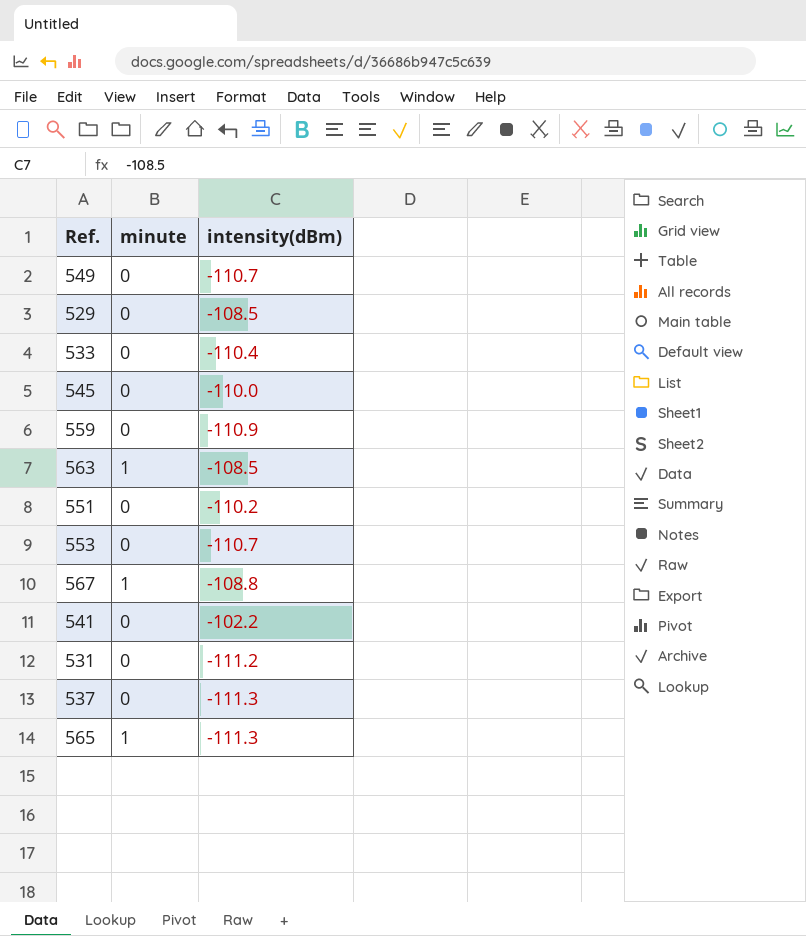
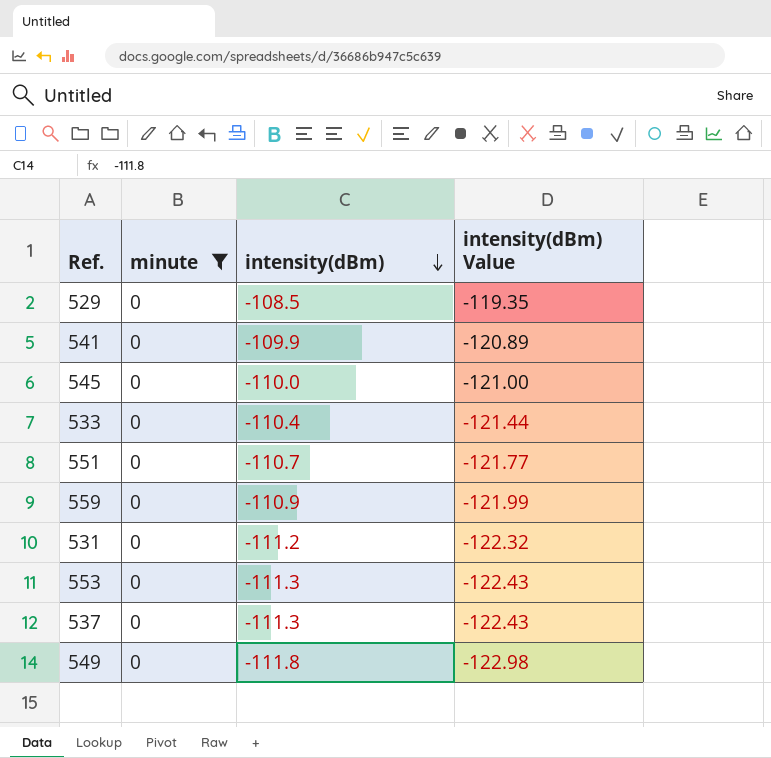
filter: none -> minute = 0
row order: none -> intensity(dBm) descending
column intensity(dBm) Value | formula: none -> [intensity(dBm)] * 1.1
541 | intensity(dBm): -102.2 -> -109.9
551 | intensity(dBm): -110.2 -> -110.7
553 | intensity(dBm): -110.7 -> -111.3
549 | intensity(dBm): -110.7 -> -111.8

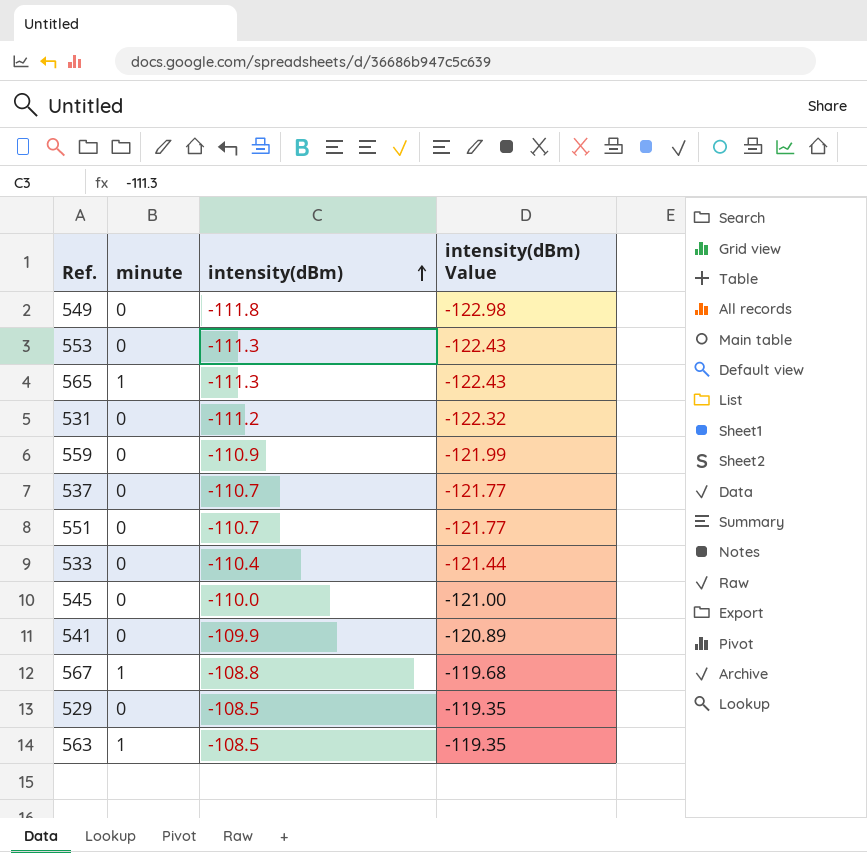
filter: minute = 0 -> none
row order: intensity(dBm) descending -> intensity(dBm) ascending
537 | intensity(dBm): -111.3 -> -110.7
537 | intensity(dBm) Value: -122.43 -> -121.77

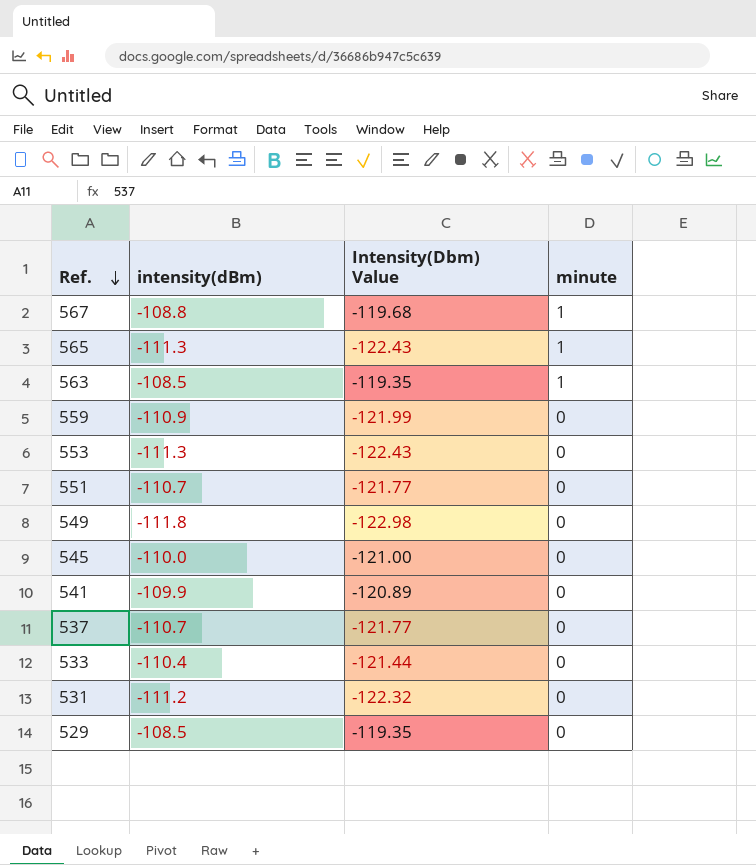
row order: intensity(dBm) ascending -> Ref. descending
column name: intensity(dBm) Value -> Intensity(Dbm) Value
column minute | position: 2 -> 4

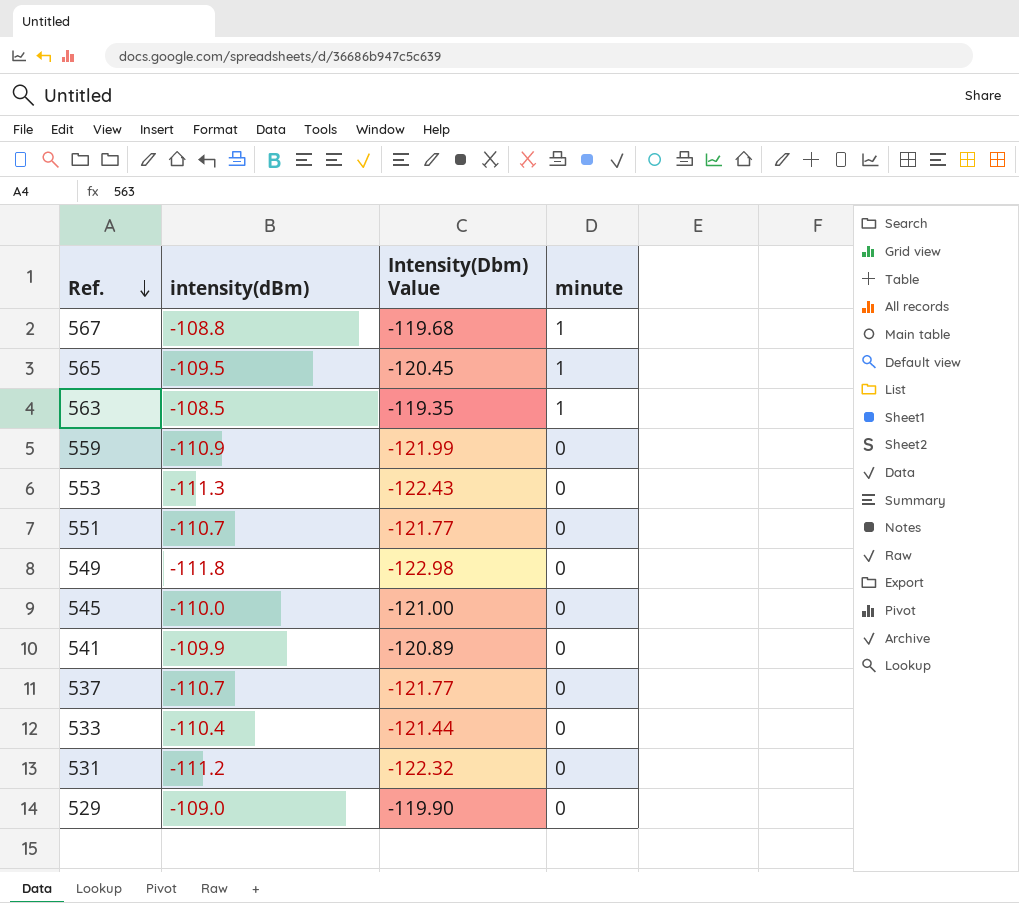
565 | intensity(dBm): -111.3 -> -109.5
565 | Intensity(Dbm) Value: -122.43 -> -120.45
529 | intensity(dBm): -108.5 -> -109.0
529 | Intensity(Dbm) Value: -119.35 -> -119.90

